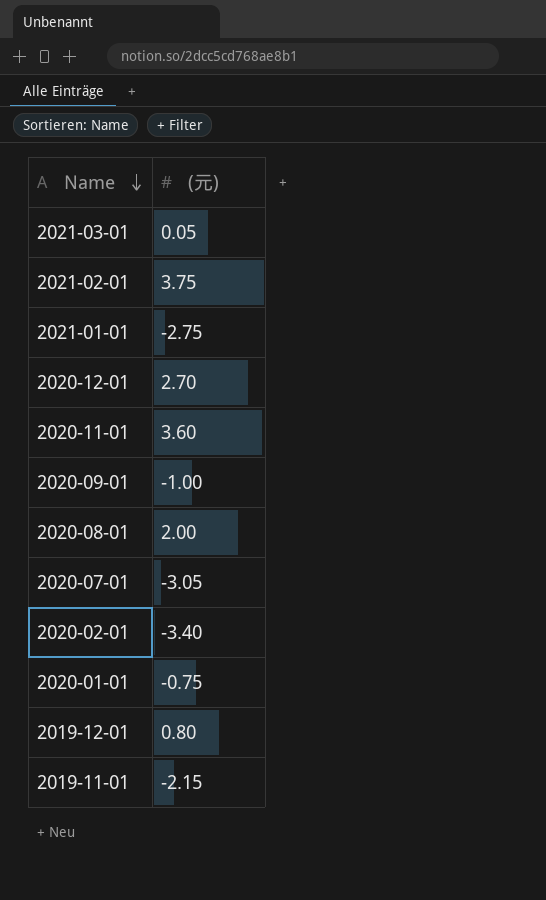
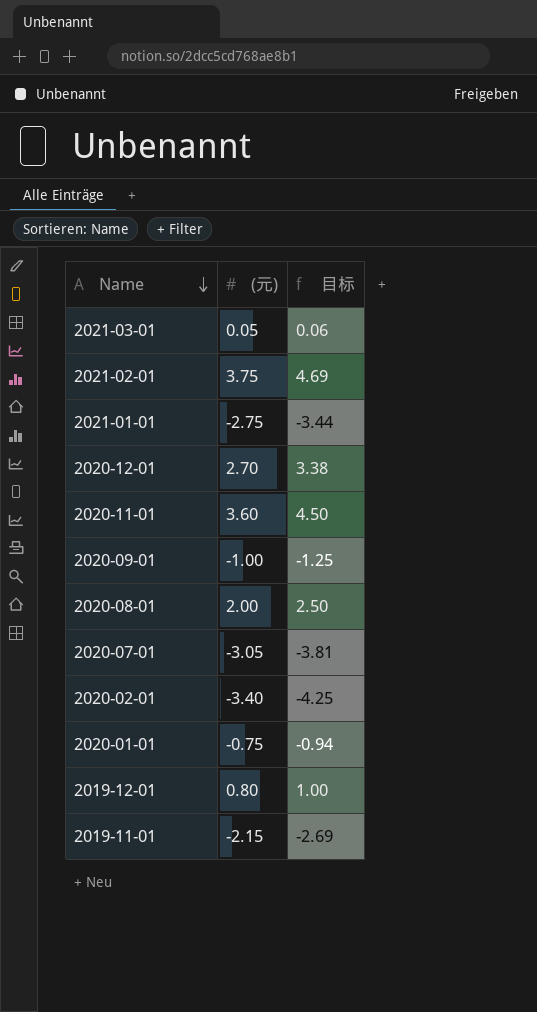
column 目标 | formula: none -> [(元)] * 1.25

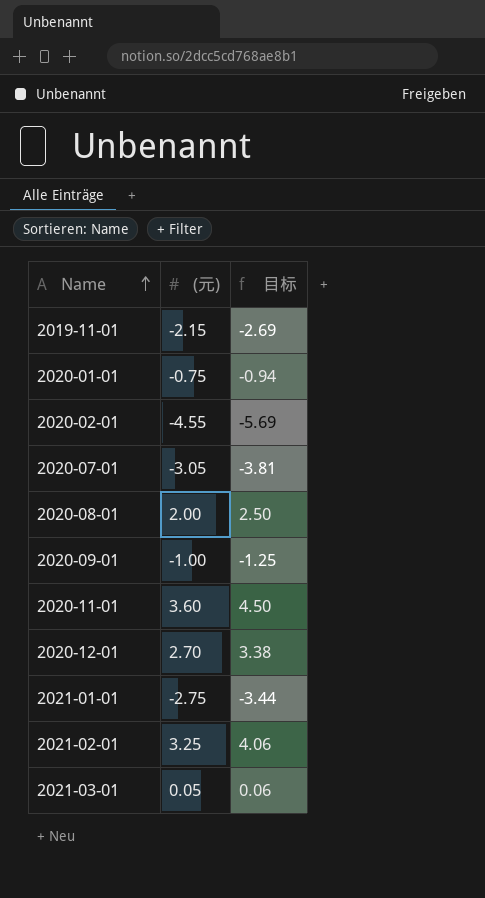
row order: Name descending -> Name ascending
row 2019-12-01: 0.80 | 1.00 -> none
2020-02-01 | (元): -3.40 -> -4.55
2020-02-01 | 目标: -4.25 -> -5.69
2021-02-01 | (元): 3.75 -> 3.25
2021-02-01 | 目标: 4.69 -> 4.06

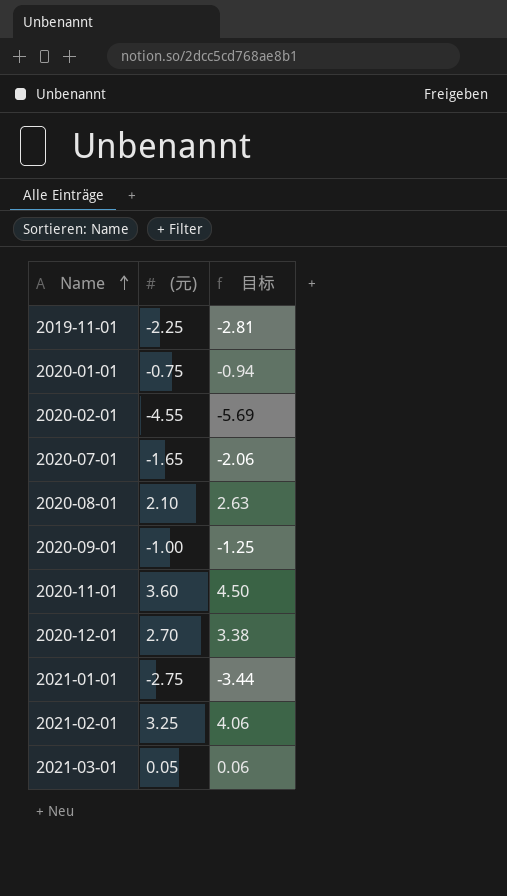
2019-11-01 | (元): -2.15 -> -2.25
2019-11-01 | 目标: -2.69 -> -2.81
2020-07-01 | (元): -3.05 -> -1.65
2020-07-01 | 目标: -3.81 -> -2.06
2020-08-01 | (元): 2.00 -> 2.10
2020-08-01 | 目标: 2.50 -> 2.63

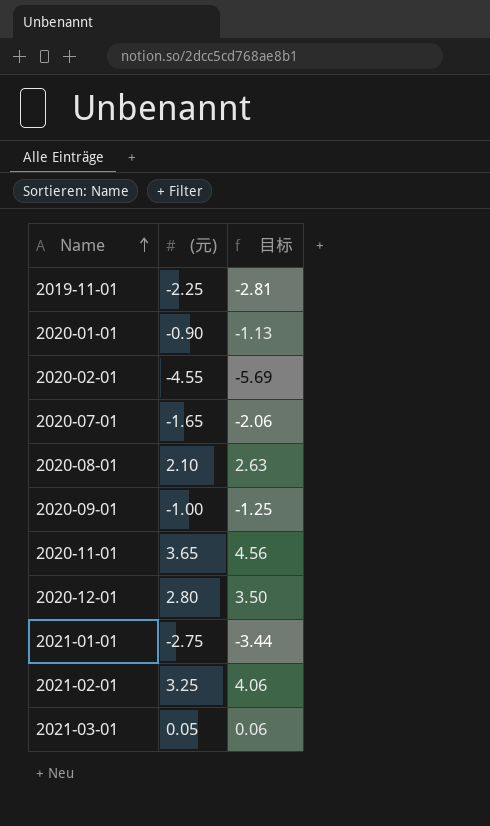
2020-01-01 | (元): -0.75 -> -0.90
2020-01-01 | 目标: -0.94 -> -1.13
2020-11-01 | (元): 3.60 -> 3.65
2020-11-01 | 目标: 4.50 -> 4.56
2020-12-01 | (元): 2.70 -> 2.80
2020-12-01 | 目标: 3.38 -> 3.50

